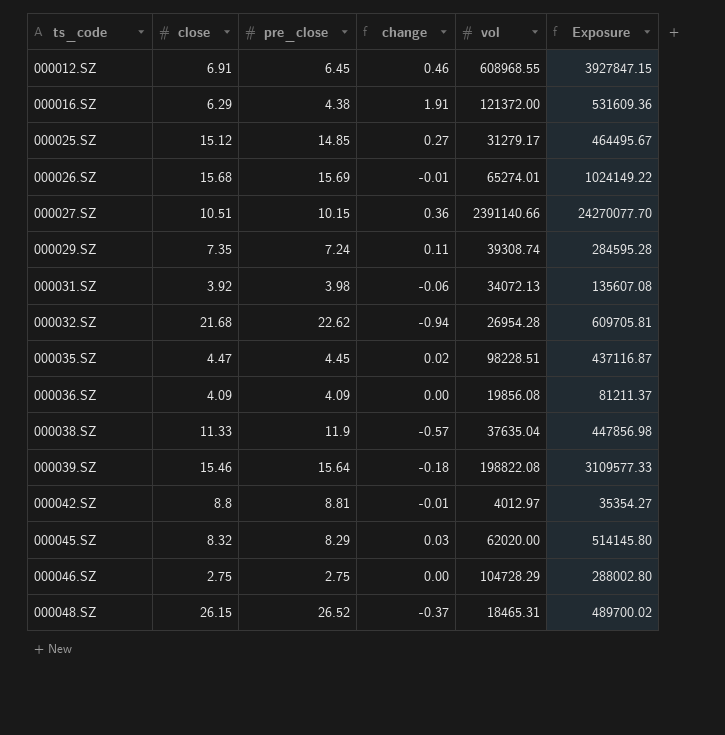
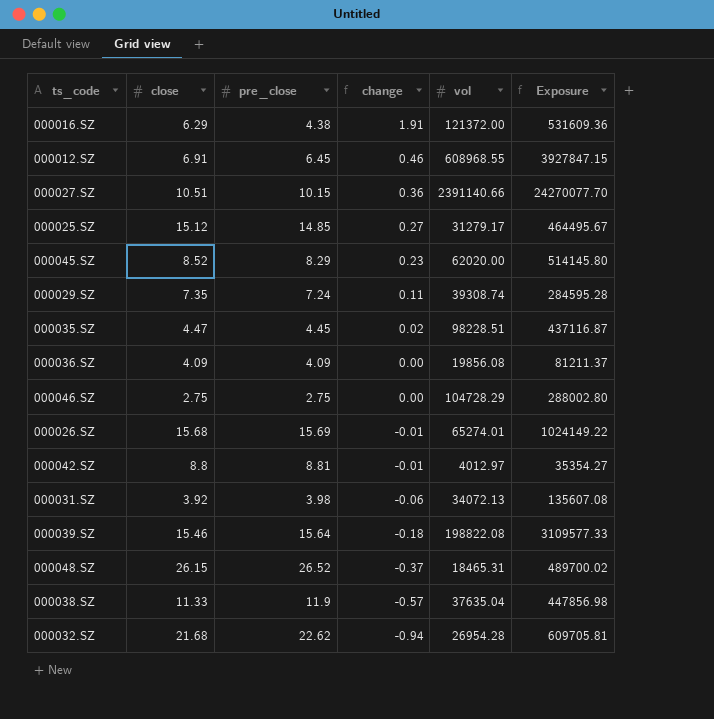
row order: ts_code ascending -> change descending
000045.SZ | close: 8.32 -> 8.52
000045.SZ | change: 0.03 -> 0.23

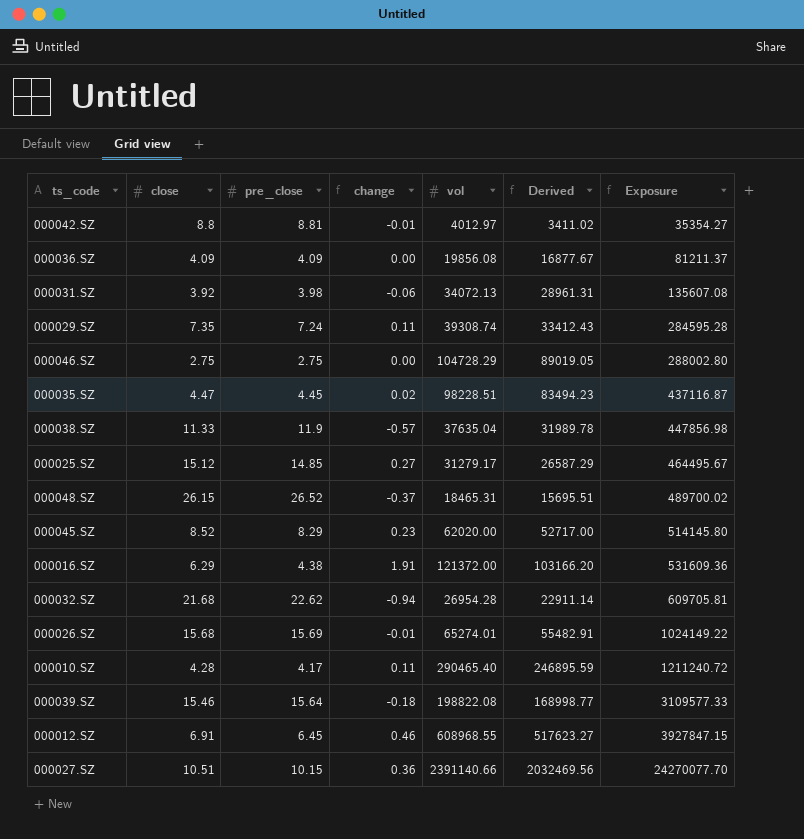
row order: change descending -> Exposure ascending
column Derived | formula: none -> [vol] * 0.85
row 000010.SZ: none -> 4.28 | 4.17 | 0.11 | 290465.40 | 246895.59 | 1211240.72

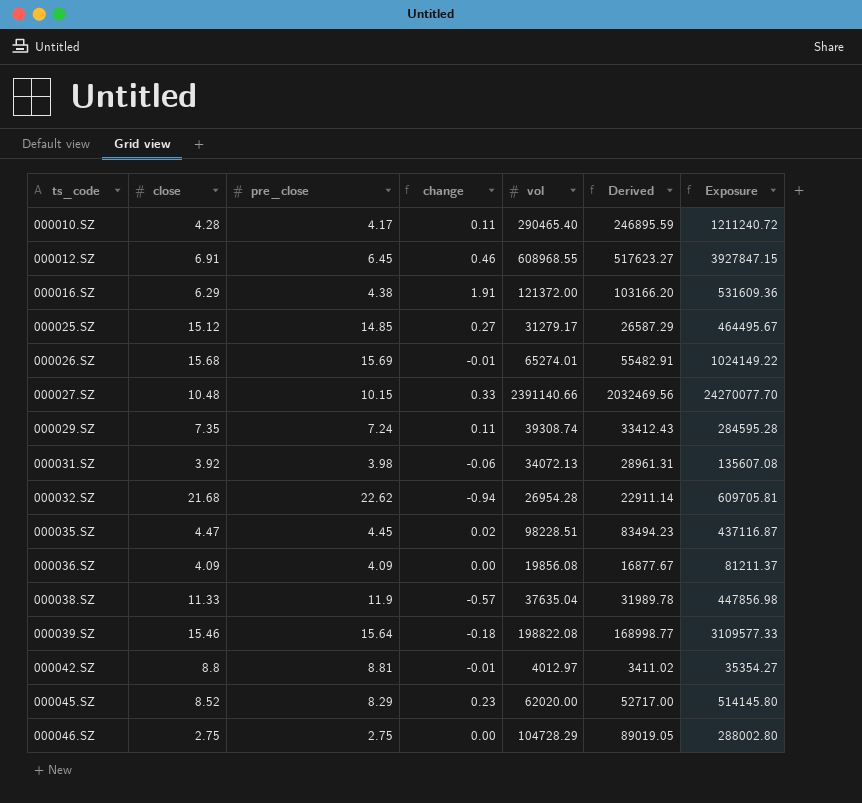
row order: Exposure ascending -> ts_code ascending
row 000048.SZ: 26.15 | 26.52 | -0.37 | 18465.31 | 15695.51 | 489700.02 -> none
000027.SZ | close: 10.51 -> 10.48
000027.SZ | change: 0.36 -> 0.33

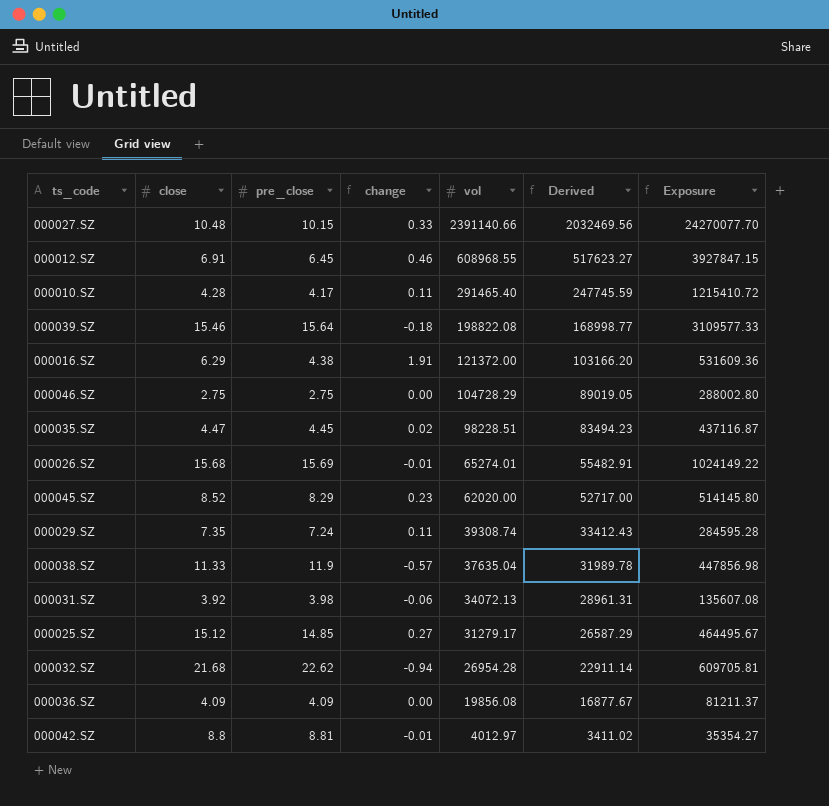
row order: ts_code ascending -> vol descending
000010.SZ | vol: 290465.40 -> 291465.40
000010.SZ | Derived: 246895.59 -> 247745.59
000010.SZ | Exposure: 1211240.72 -> 1215410.72

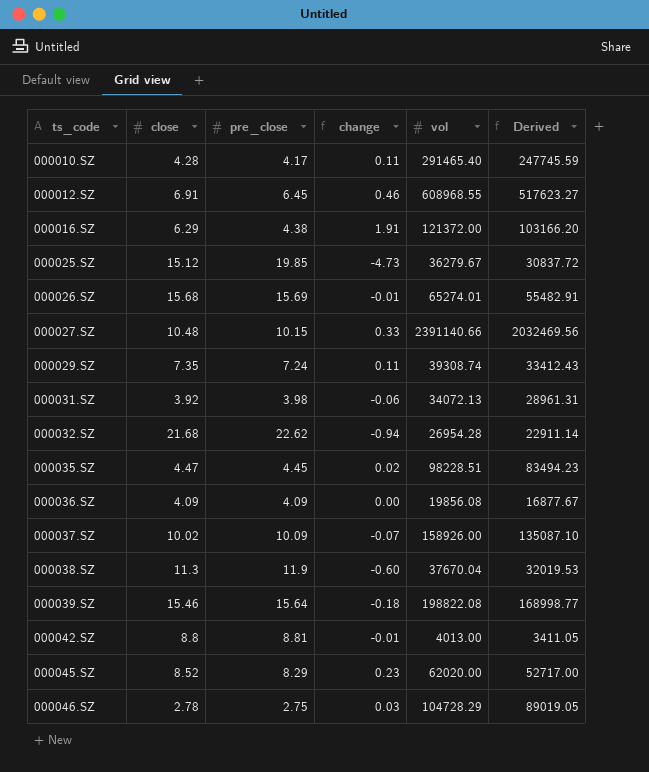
row order: vol descending -> ts_code ascending
column Exposure | formula: [pre_close] * [vol] -> none
000025.SZ | pre_close: 14.85 -> 19.85
000025.SZ | change: 0.27 -> -4.73
000025.SZ | vol: 31279.17 -> 36279.67
000025.SZ | Derived: 26587.29 -> 30837.72
row 000037.SZ: none -> 10.02 | 10.09 | -0.07 | 158926.00 | 135087.10
000038.SZ | close: 11.33 -> 11.3
000038.SZ | change: -0.57 -> -0.60
000038.SZ | vol: 37635.04 -> 37670.04
000038.SZ | Derived: 31989.78 -> 32019.53
000042.SZ | vol: 4012.97 -> 4013.00
000042.SZ | Derived: 3411.02 -> 3411.05
000046.SZ | close: 2.75 -> 2.78
000046.SZ | change: 0.00 -> 0.03

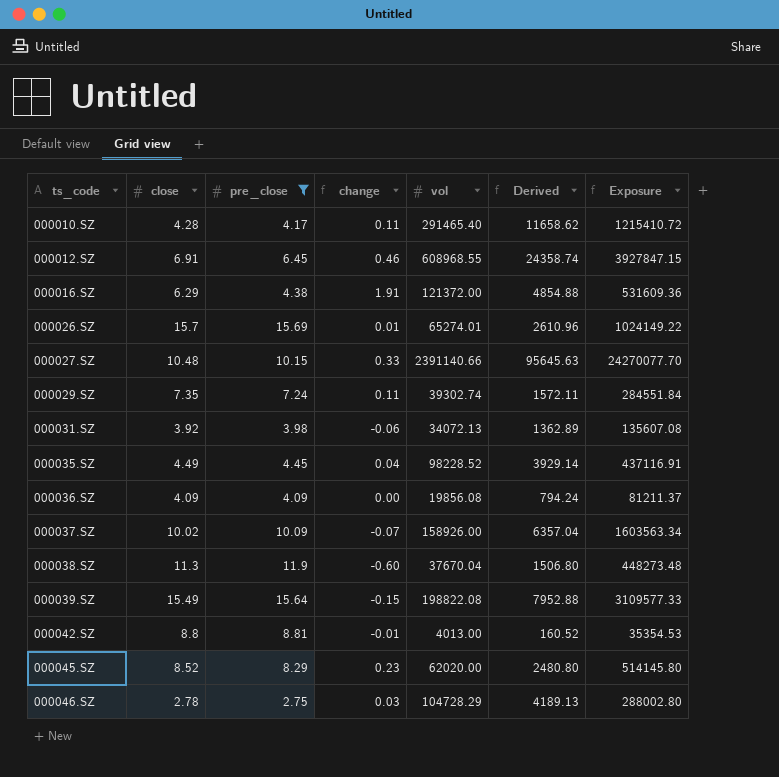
filter: none -> pre_close <= 15.69
column Derived | formula: [vol] * 0.85 -> [vol] * 0.04
column Exposure | formula: none -> [pre_close] * [vol]
000026.SZ | close: 15.68 -> 15.7
000026.SZ | change: -0.01 -> 0.01
000029.SZ | vol: 39308.74 -> 39302.74
000035.SZ | close: 4.47 -> 4.49
000035.SZ | change: 0.02 -> 0.04
000035.SZ | vol: 98228.51 -> 98228.52
000039.SZ | close: 15.46 -> 15.49
000039.SZ | change: -0.18 -> -0.15

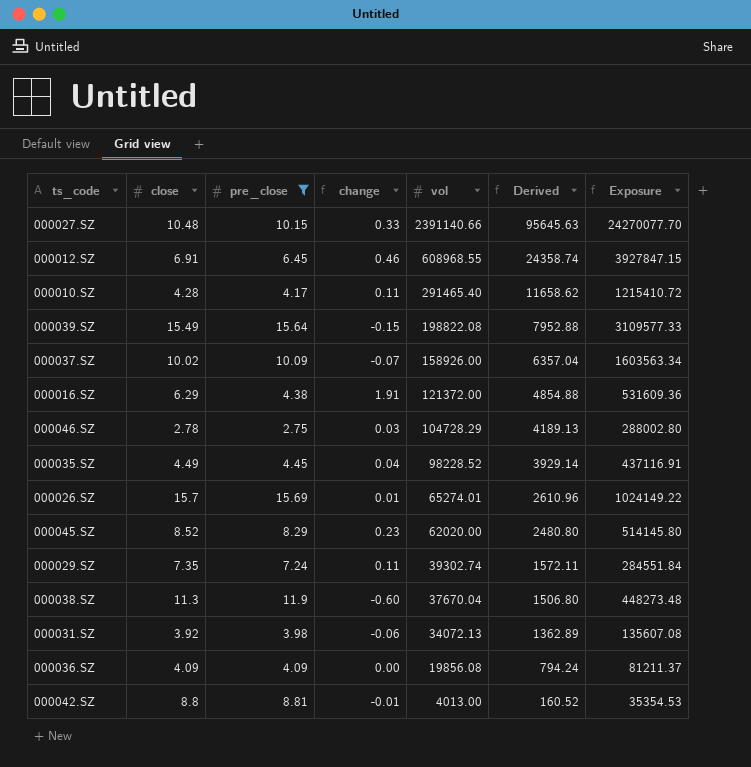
row order: ts_code ascending -> vol descending

